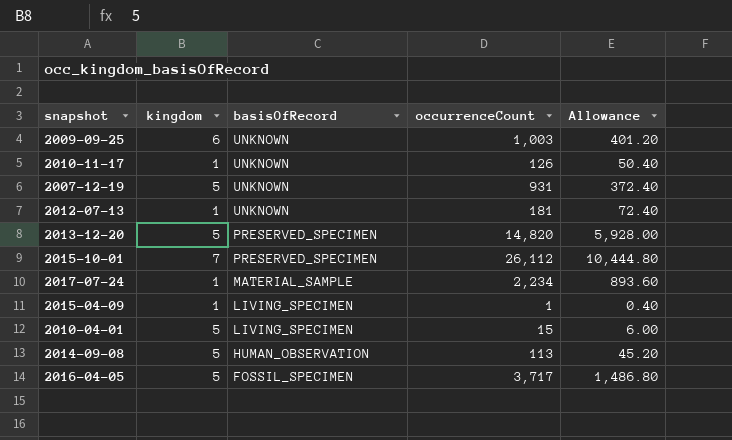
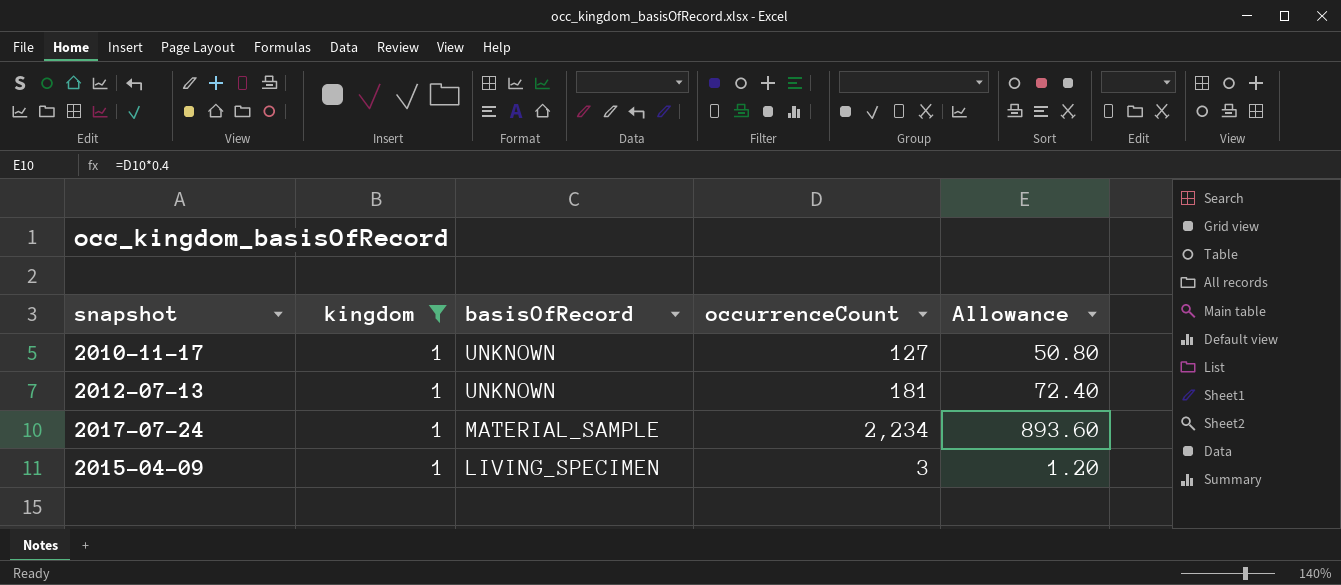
filter: none -> kingdom = 1
2010-11-17 | occurrenceCount: 126 -> 127
2010-11-17 | Allowance: 50.40 -> 50.80
2015-04-09 | occurrenceCount: 1 -> 3
2015-04-09 | Allowance: 0.40 -> 1.20

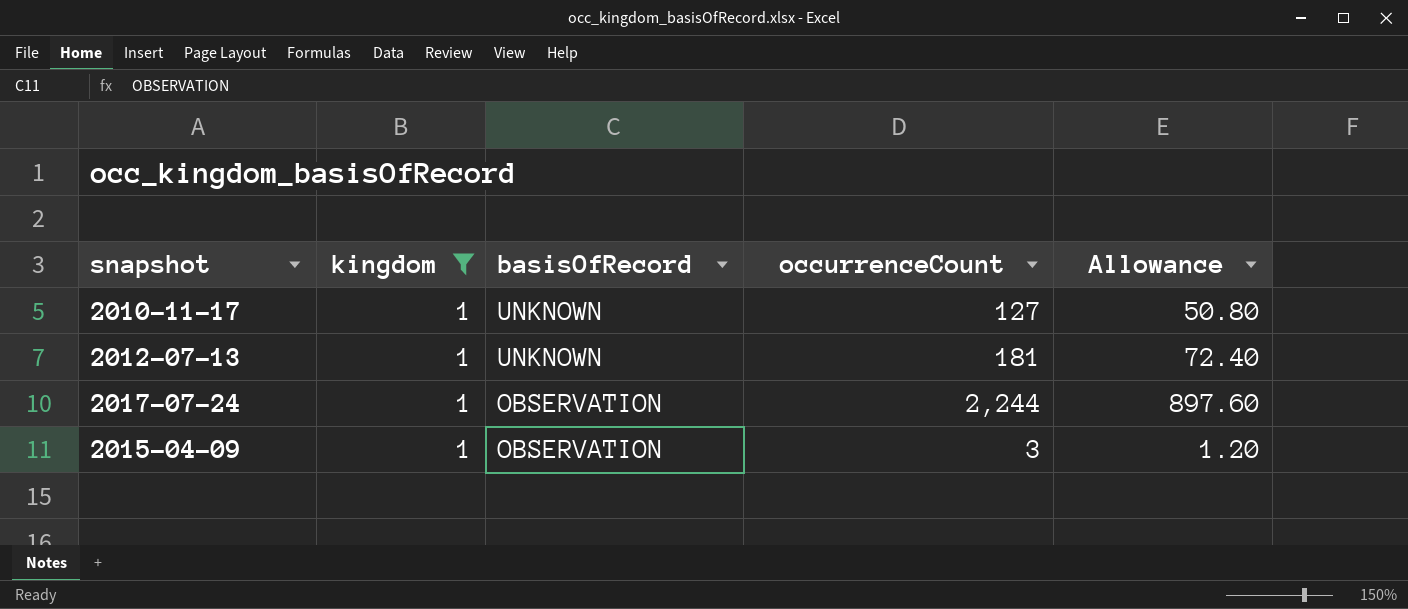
2017-07-24 | basisOfRecord: MATERIAL_SAMPLE -> OBSERVATION
2017-07-24 | occurrenceCount: 2,234 -> 2,244
2017-07-24 | Allowance: 893.60 -> 897.60
2015-04-09 | basisOfRecord: LIVING_SPECIMEN -> OBSERVATION

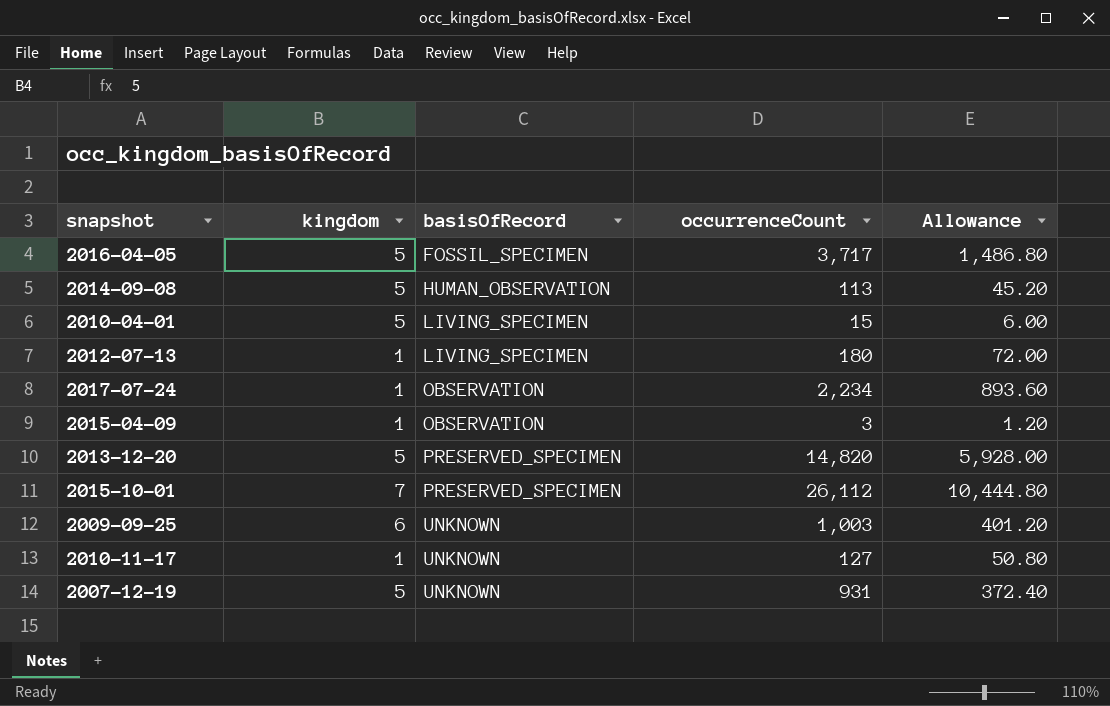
filter: kingdom = 1 -> none
row order: basisOfRecord descending -> basisOfRecord ascending
2012-07-13 | basisOfRecord: UNKNOWN -> LIVING_SPECIMEN
2012-07-13 | occurrenceCount: 181 -> 180
2012-07-13 | Allowance: 72.40 -> 72.00
2017-07-24 | occurrenceCount: 2,244 -> 2,234
2017-07-24 | Allowance: 897.60 -> 893.60

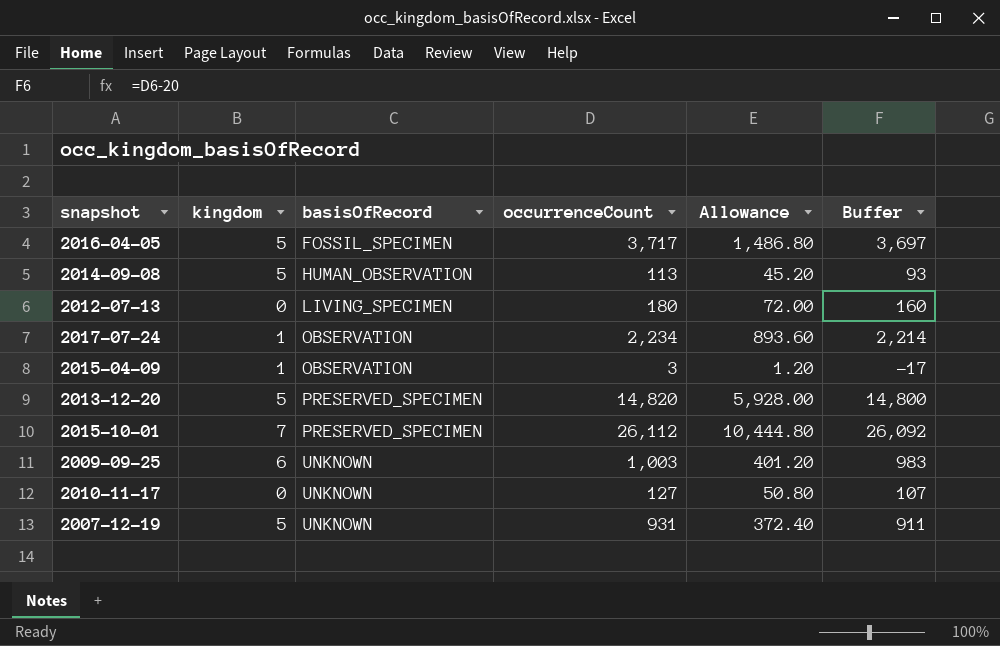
column Buffer | formula: none -> [occurrenceCount] - 20
row 2010-04-01: 5 | LIVING_SPECIMEN | 15 | 6.00 -> none
2012-07-13 | kingdom: 1 -> 0
2010-11-17 | kingdom: 1 -> 0

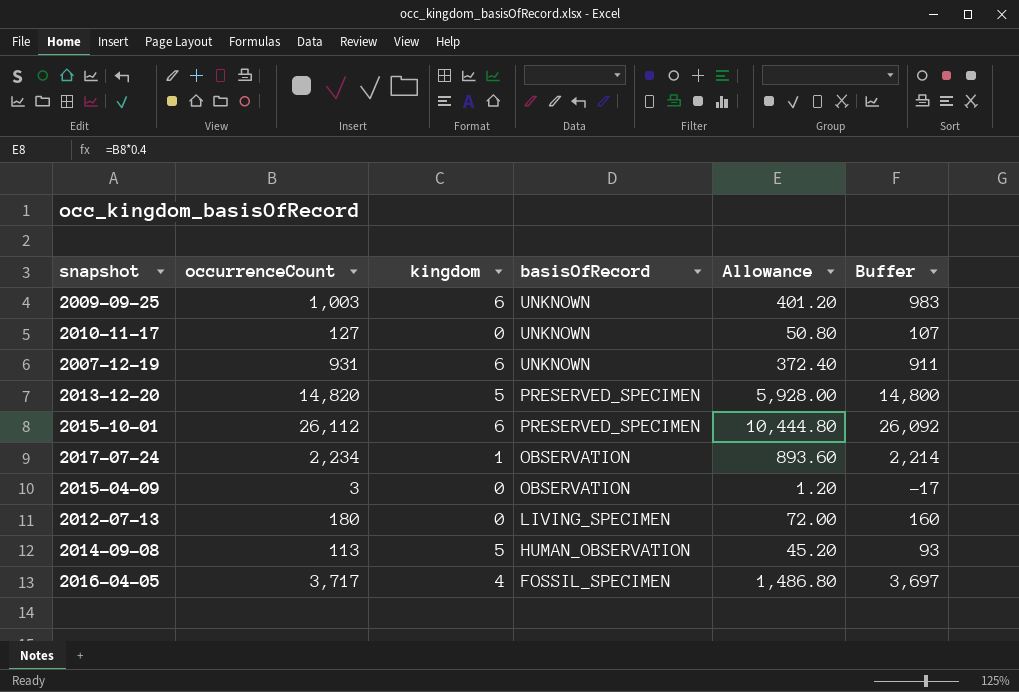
row order: basisOfRecord ascending -> basisOfRecord descending
column occurrenceCount | position: 4 -> 2
2007-12-19 | kingdom: 5 -> 6
2015-10-01 | kingdom: 7 -> 6
2015-04-09 | kingdom: 1 -> 0
2016-04-05 | kingdom: 5 -> 4

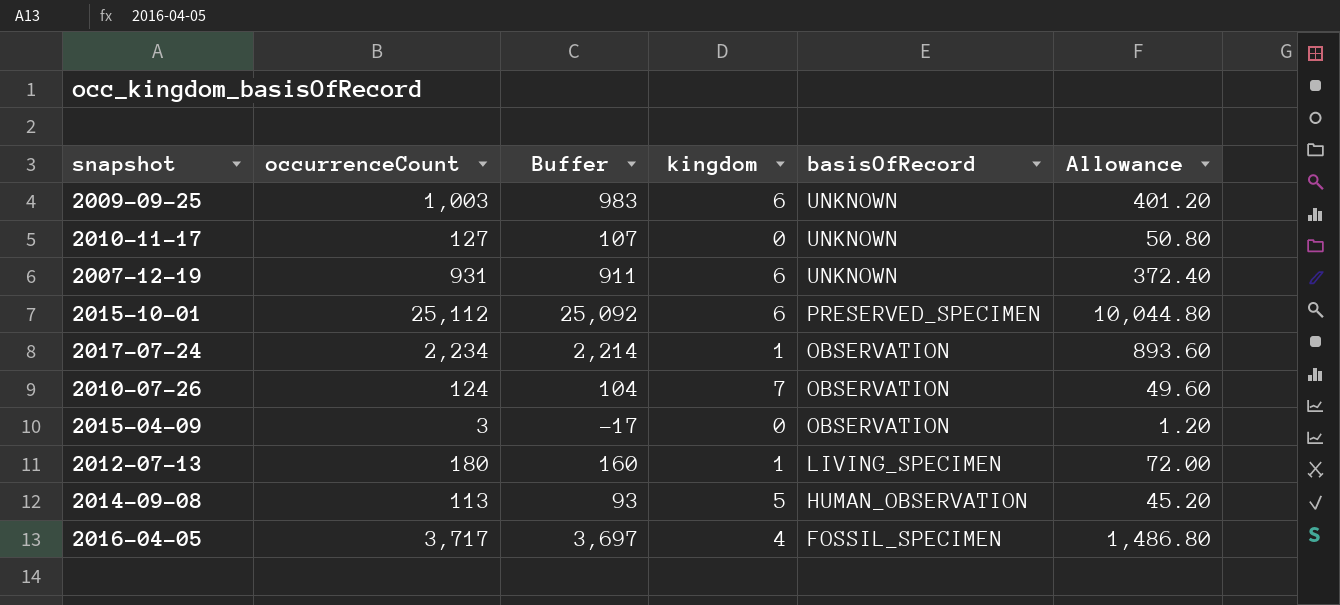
column Buffer | position: 6 -> 3
row 2013-12-20: 14,820 | 5 | PRESERVED_SPECIMEN | 5,928.00 | 14,800 -> none
2015-10-01 | occurrenceCount: 26,112 -> 25,112
2015-10-01 | Buffer: 26,092 -> 25,092
2015-10-01 | Allowance: 10,444.80 -> 10,044.80
row 2010-07-26: none -> 124 | 104 | 7 | OBSERVATION | 49.60
2012-07-13 | kingdom: 0 -> 1

